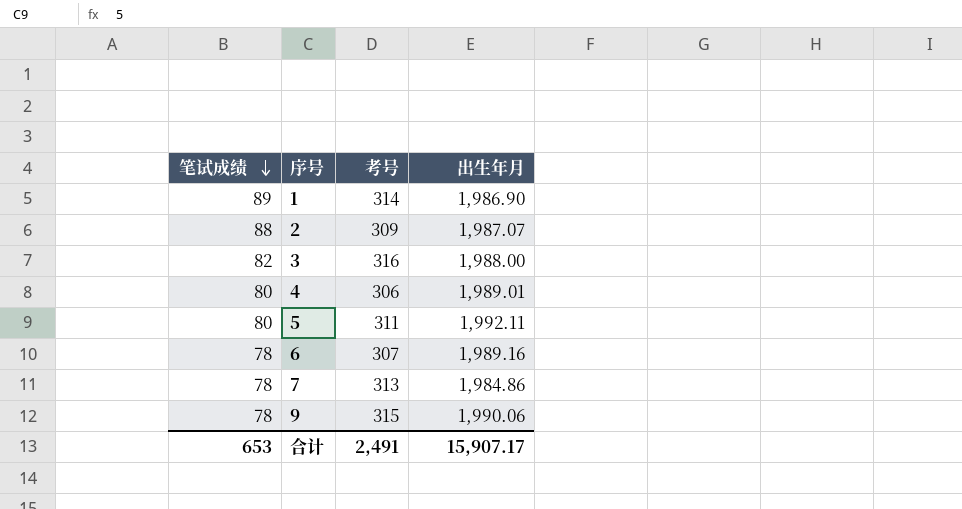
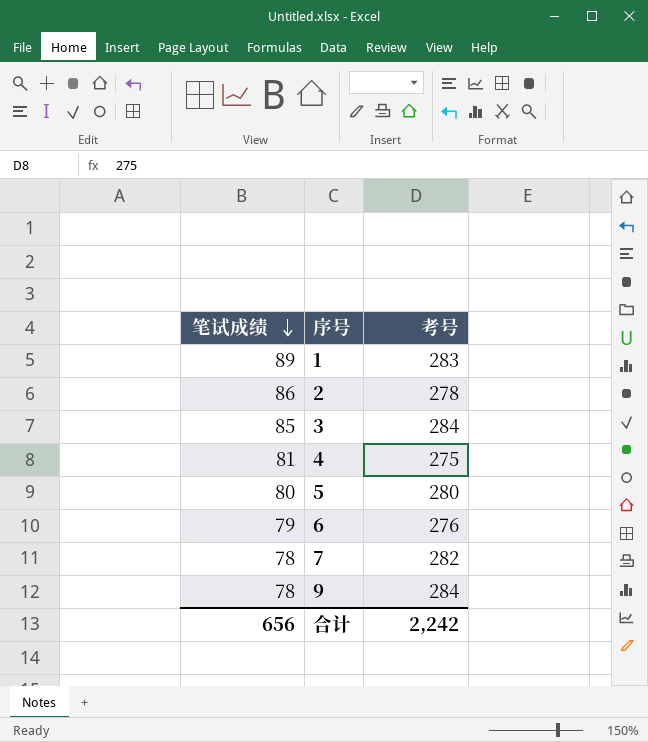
column 出生年月 | position: 4 -> none
1 | 考号: 314 -> 283
2 | 笔试成绩: 88 -> 86
2 | 考号: 309 -> 278
3 | 笔试成绩: 82 -> 85
3 | 考号: 316 -> 284
4 | 笔试成绩: 80 -> 81
4 | 考号: 306 -> 275
5 | 考号: 311 -> 280
6 | 笔试成绩: 78 -> 79
6 | 考号: 307 -> 276
7 | 考号: 313 -> 282
9 | 考号: 315 -> 284
合计 | 笔试成绩: 653 -> 656
合计 | 考号: 2,491 -> 2,242

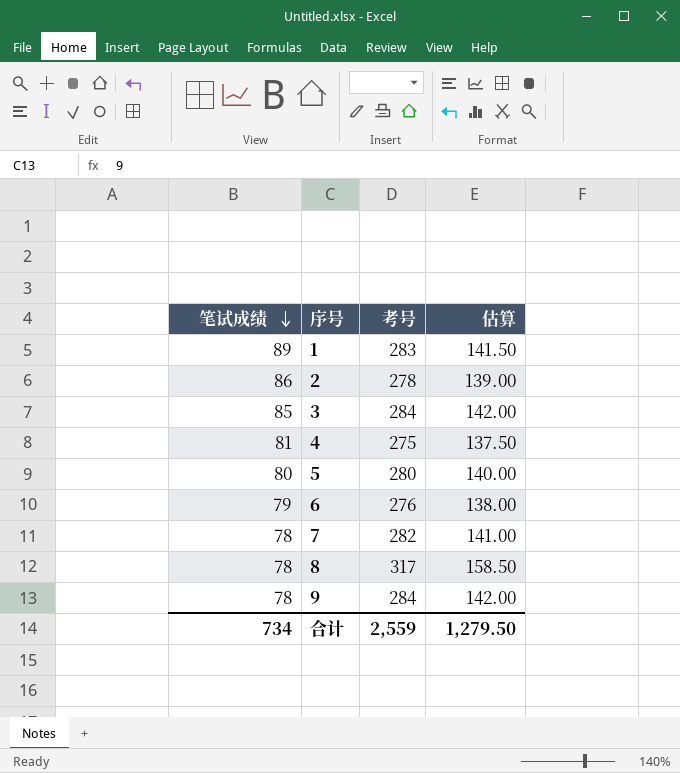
column 估算 | formula: none -> [考号] * 0.5
row 8: none -> 78 | 317 | 158.50
合计 | 笔试成绩: 656 -> 734
合计 | 考号: 2,242 -> 2,559

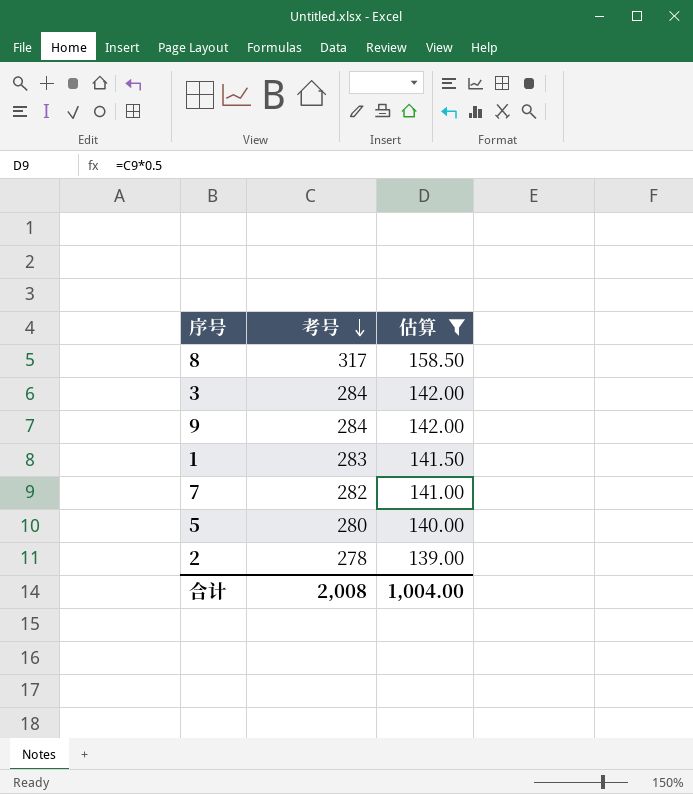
filter: none -> 估算 >= 139.00
row order: 笔试成绩 descending -> 考号 descending
column 笔试成绩 | position: 1 -> none
合计 | 考号: 2,559 -> 2,008
合计 | 估算: 1,279.50 -> 1,004.00

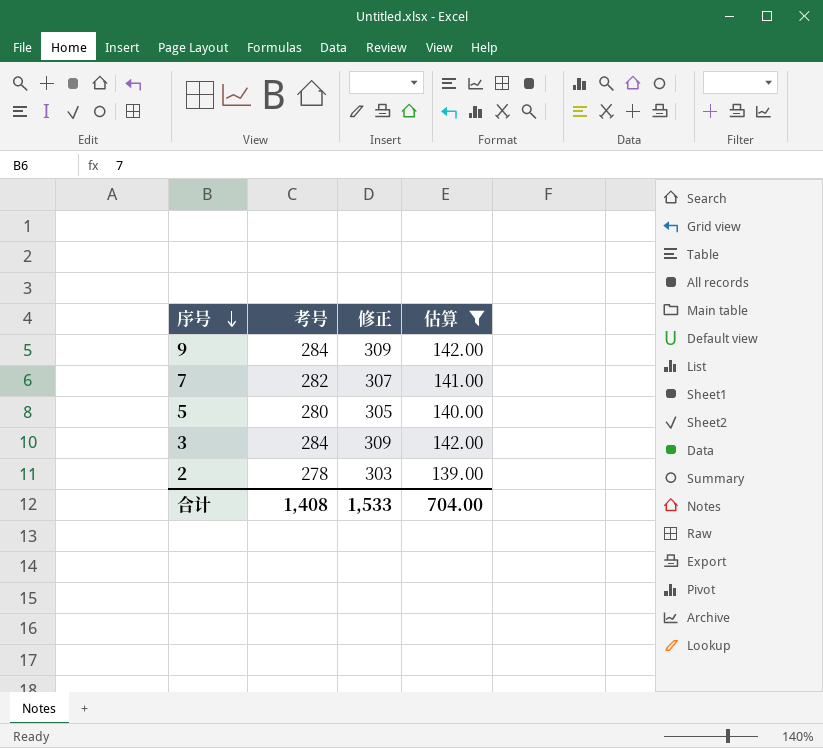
row order: 考号 descending -> 序号 descending
column 修正 | formula: none -> [考号] + 25
row 8: 317 | 158.50 -> none
row 1: 283 | 141.50 -> none
合计 | 考号: 2,008 -> 1,408
合计 | 估算: 1,004.00 -> 704.00

